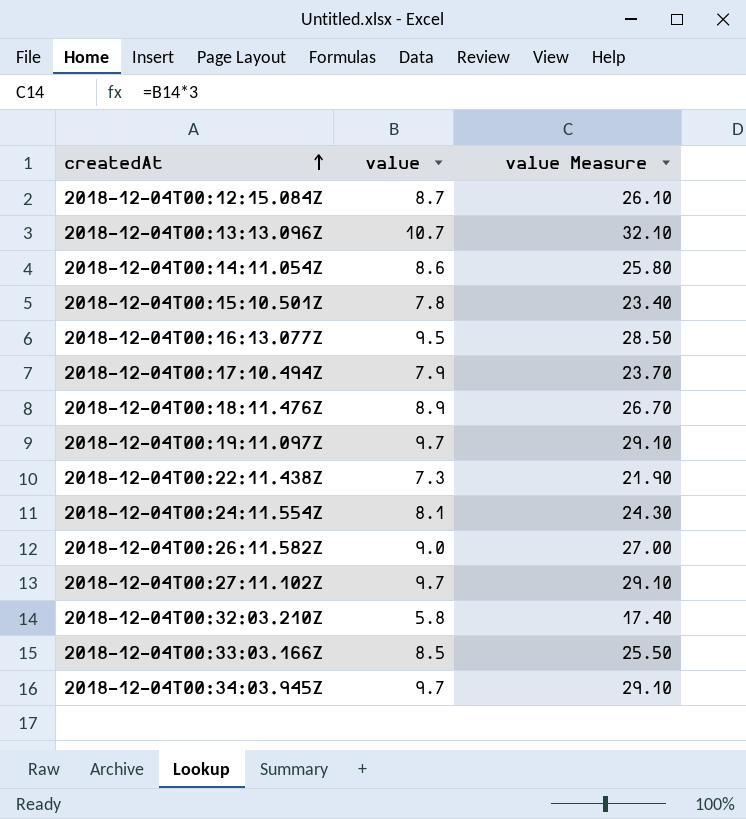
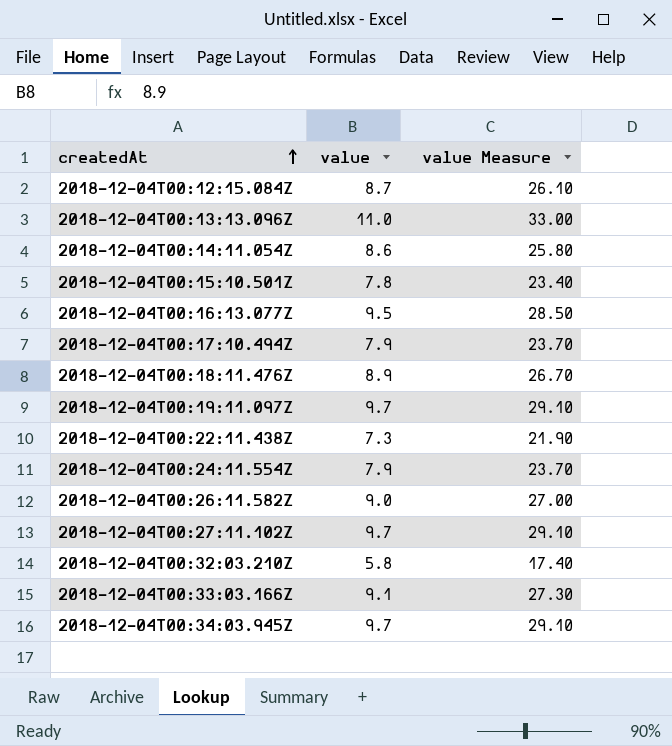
2018-12-04T00:13:13.096Z | value: 10.7 -> 11.0
2018-12-04T00:13:13.096Z | value Measure: 32.10 -> 33.00
2018-12-04T00:24:11.554Z | value: 8.1 -> 7.9
2018-12-04T00:24:11.554Z | value Measure: 24.30 -> 23.70
2018-12-04T00:33:03.166Z | value: 8.5 -> 9.1
2018-12-04T00:33:03.166Z | value Measure: 25.50 -> 27.30

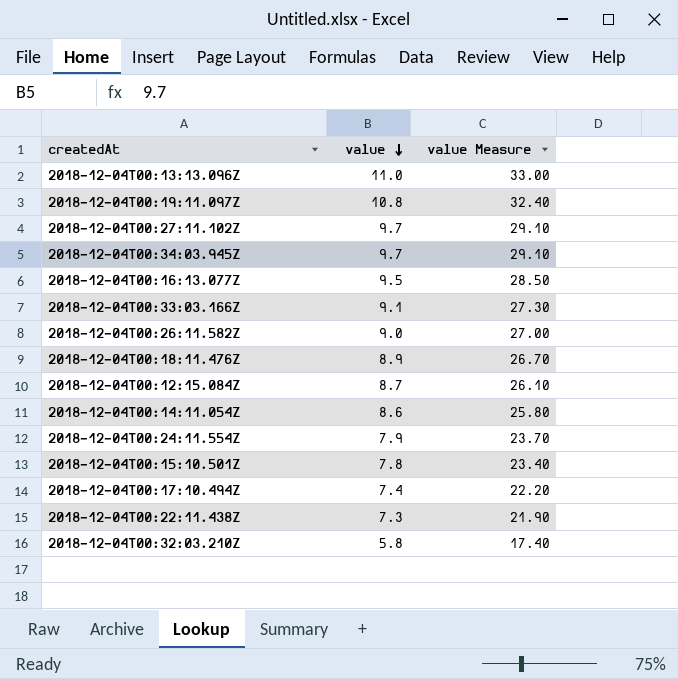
row order: createdAt ascending -> value descending
2018-12-04T00:19:11.097Z | value: 9.7 -> 10.8
2018-12-04T00:19:11.097Z | value Measure: 29.10 -> 32.40
2018-12-04T00:17:10.494Z | value: 7.9 -> 7.4
2018-12-04T00:17:10.494Z | value Measure: 23.70 -> 22.20

